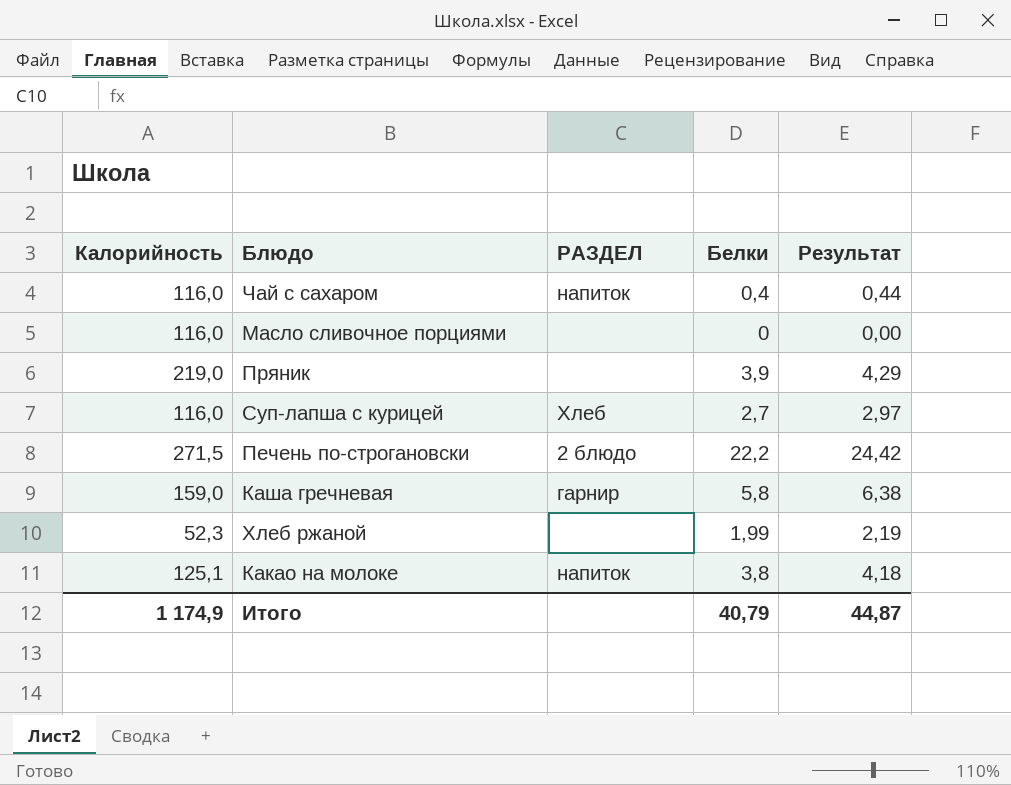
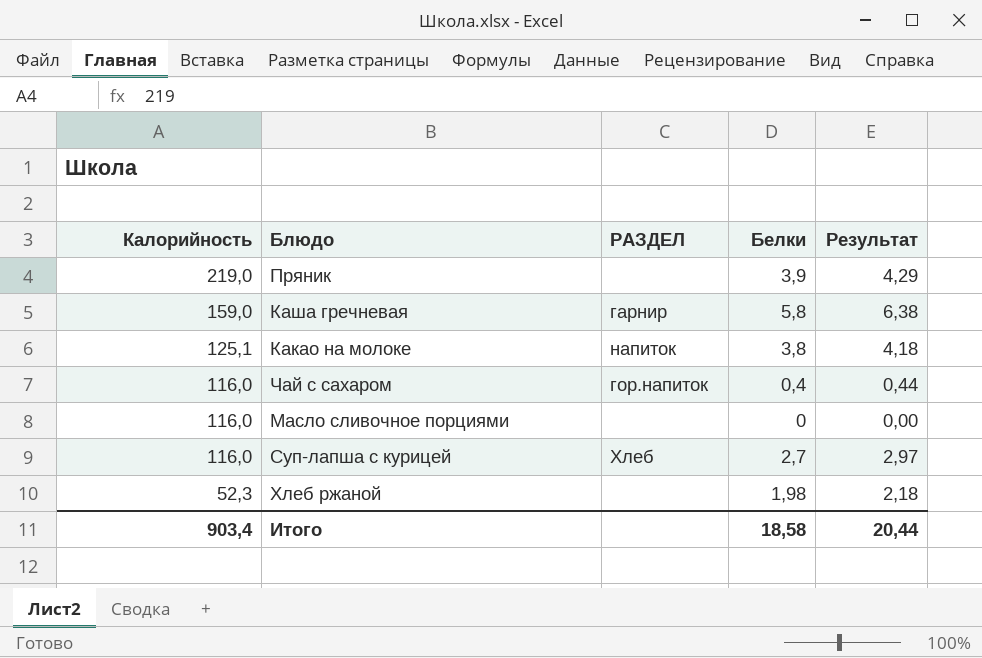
row order: none -> Калорийность descending
row Печень по-строгановски: 271,5 | 2 блюдо | 22,2 | 24,42 -> none
Чай с сахаром | РАЗДЕЛ: напиток -> гор.напиток
Хлеб ржаной | Белки: 1,99 -> 1,98
Хлеб ржаной | Результат: 2,19 -> 2,18
Итого | Калорийность: 1 174,9 -> 903,4
Итого | Белки: 40,79 -> 18,58
Итого | Результат: 44,87 -> 20,44

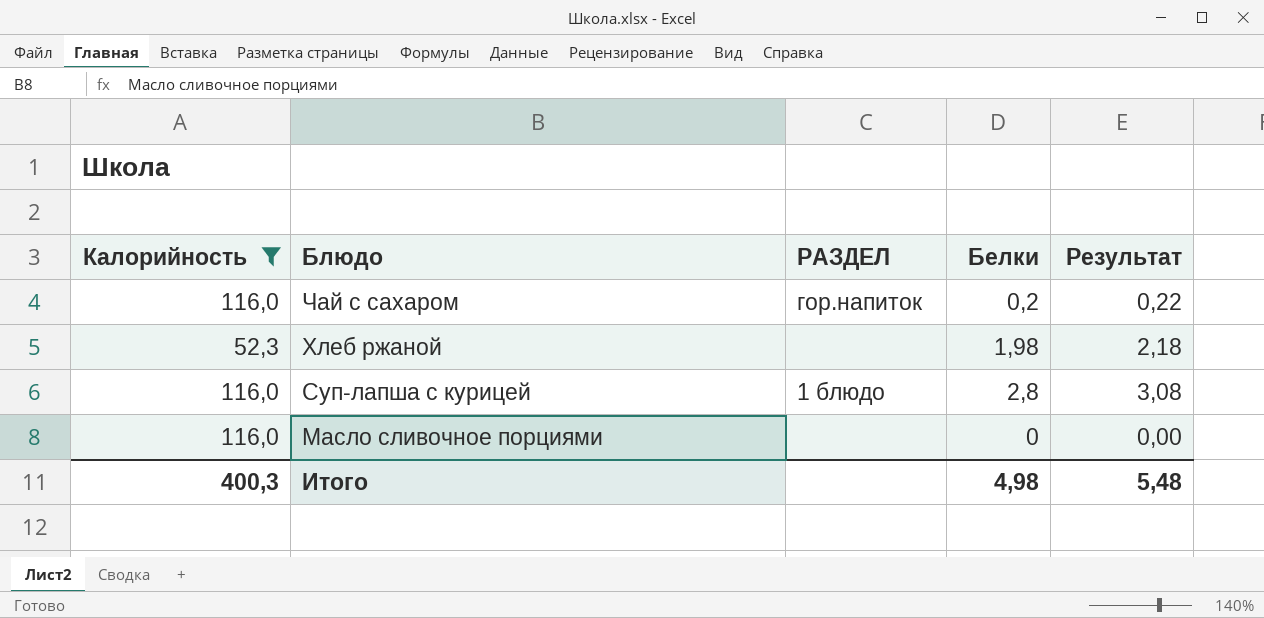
filter: none -> Калорийность <= 116,0
row order: Калорийность descending -> Блюдо descending
Чай с сахаром | Белки: 0,4 -> 0,2
Чай с сахаром | Результат: 0,44 -> 0,22
Суп-лапша с курицей | РАЗДЕЛ: Хлеб -> 1 блюдо
Суп-лапша с курицей | Белки: 2,7 -> 2,8
Суп-лапша с курицей | Результат: 2,97 -> 3,08
Итого | Калорийность: 903,4 -> 400,3
Итого | Белки: 18,58 -> 4,98
Итого | Результат: 20,44 -> 5,48

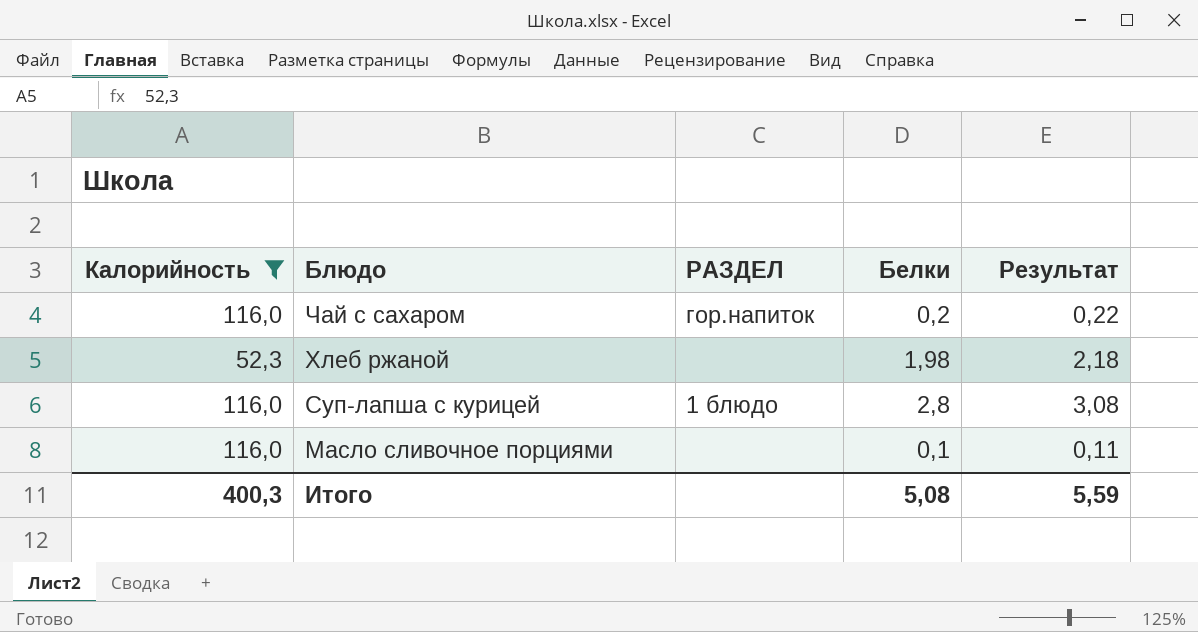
Масло сливочное порциями | Белки: 0 -> 0,1
Масло сливочное порциями | Результат: 0,00 -> 0,11
Итого | Белки: 4,98 -> 5,08
Итого | Результат: 5,48 -> 5,59

